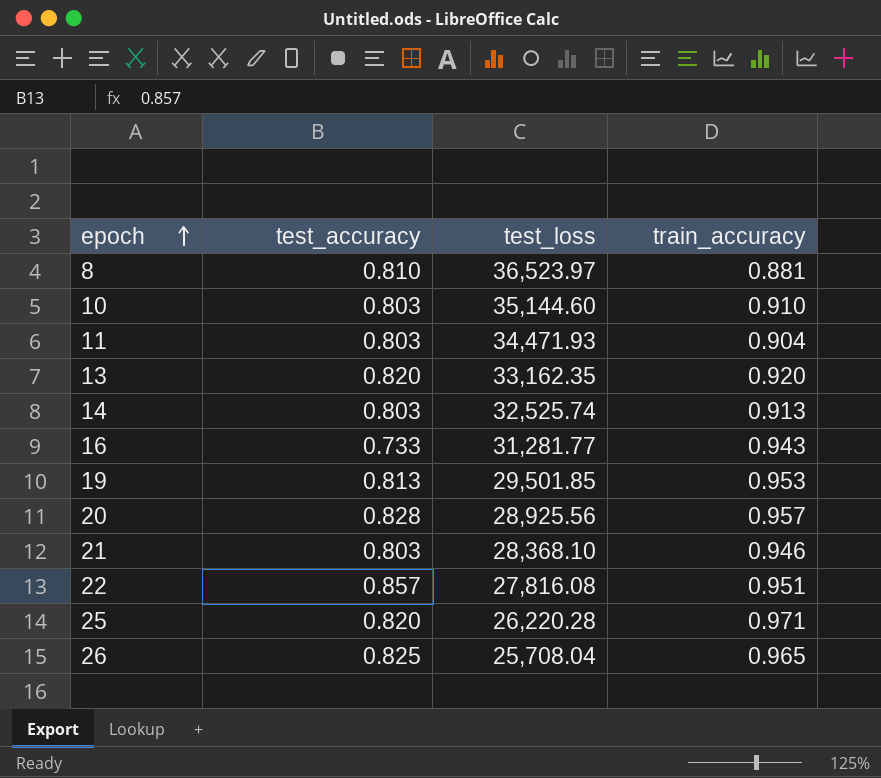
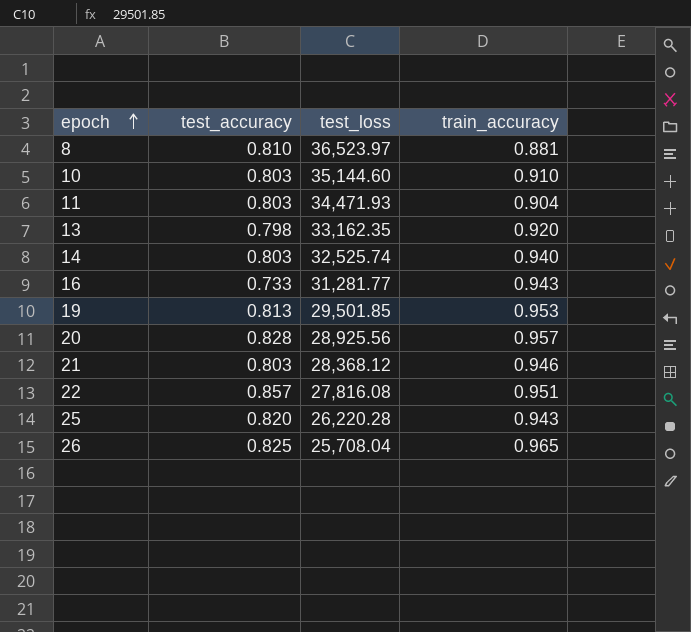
13 | test_accuracy: 0.820 -> 0.798
14 | train_accuracy: 0.913 -> 0.940
21 | test_loss: 28,368.10 -> 28,368.12
25 | train_accuracy: 0.971 -> 0.943

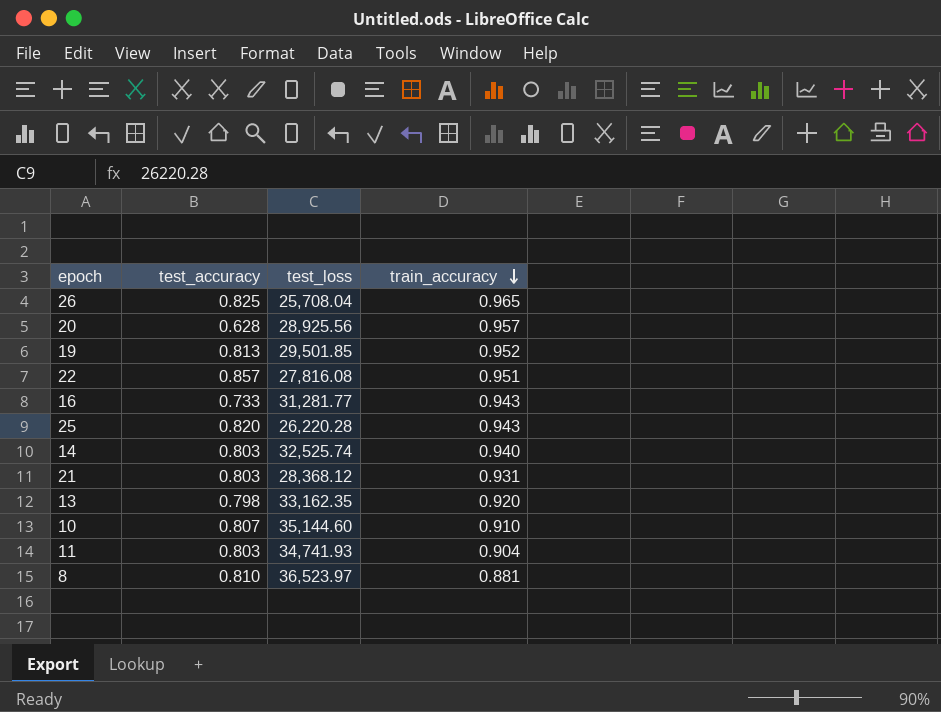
row order: epoch ascending -> train_accuracy descending
20 | test_accuracy: 0.828 -> 0.628
19 | train_accuracy: 0.953 -> 0.952
21 | train_accuracy: 0.946 -> 0.931
10 | test_accuracy: 0.803 -> 0.807
11 | test_loss: 34,471.93 -> 34,741.93

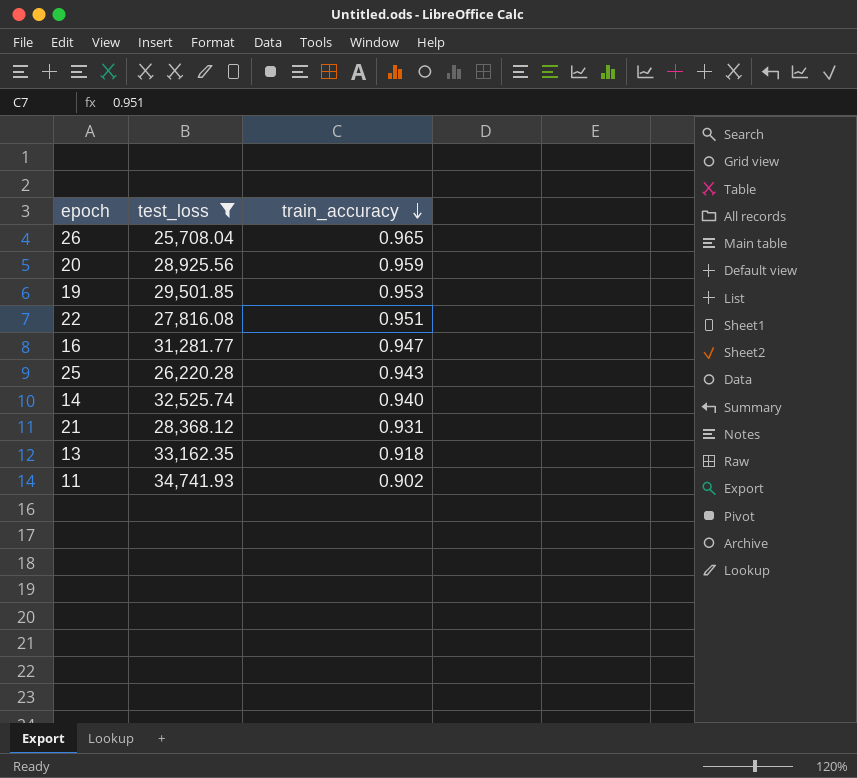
filter: none -> test_loss <= 34,741.93
column test_accuracy | position: 2 -> none
20 | train_accuracy: 0.957 -> 0.959
19 | train_accuracy: 0.952 -> 0.953
16 | train_accuracy: 0.943 -> 0.947
13 | train_accuracy: 0.920 -> 0.918
11 | train_accuracy: 0.904 -> 0.902

